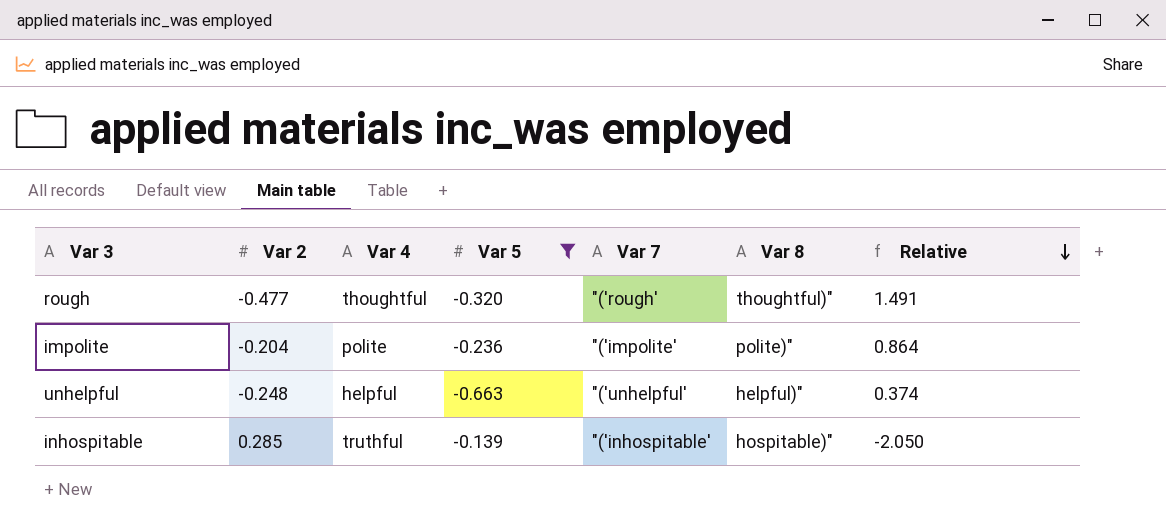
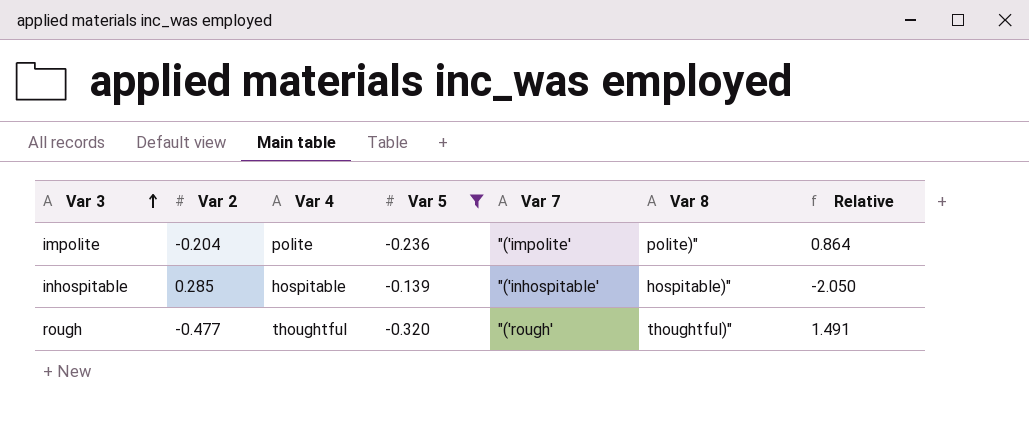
row order: Relative descending -> Var 3 ascending
row unhelpful: -0.248 | helpful | -0.663 | "('unhelpful' | helpful)" | 0.374 -> none
inhospitable | Var 4: truthful -> hospitable

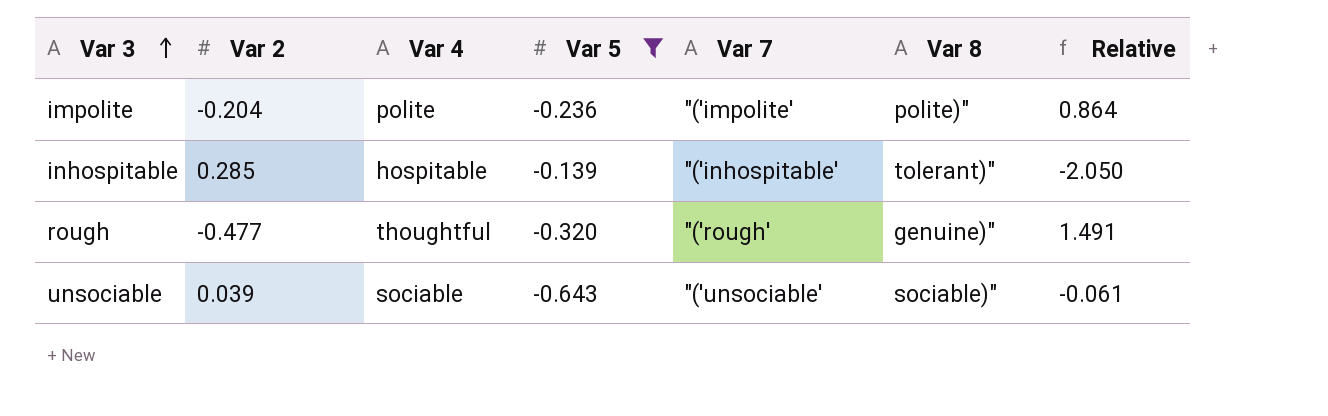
inhospitable | Var 8: hospitable)" -> tolerant)"
rough | Var 8: thoughtful)" -> genuine)"
row unsociable: none -> 0.039 | sociable | -0.643 | "('unsociable' | sociable)" | -0.061

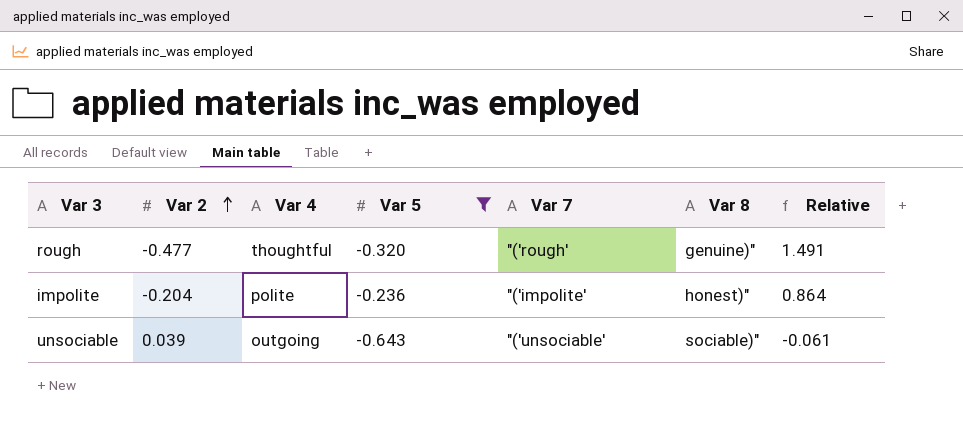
row order: Var 3 ascending -> Var 2 ascending
row inhospitable: 0.285 | hospitable | -0.139 | "('inhospitable' | tolerant)" | -2.050 -> none
impolite | Var 8: polite)" -> honest)"
unsociable | Var 4: sociable -> outgoing

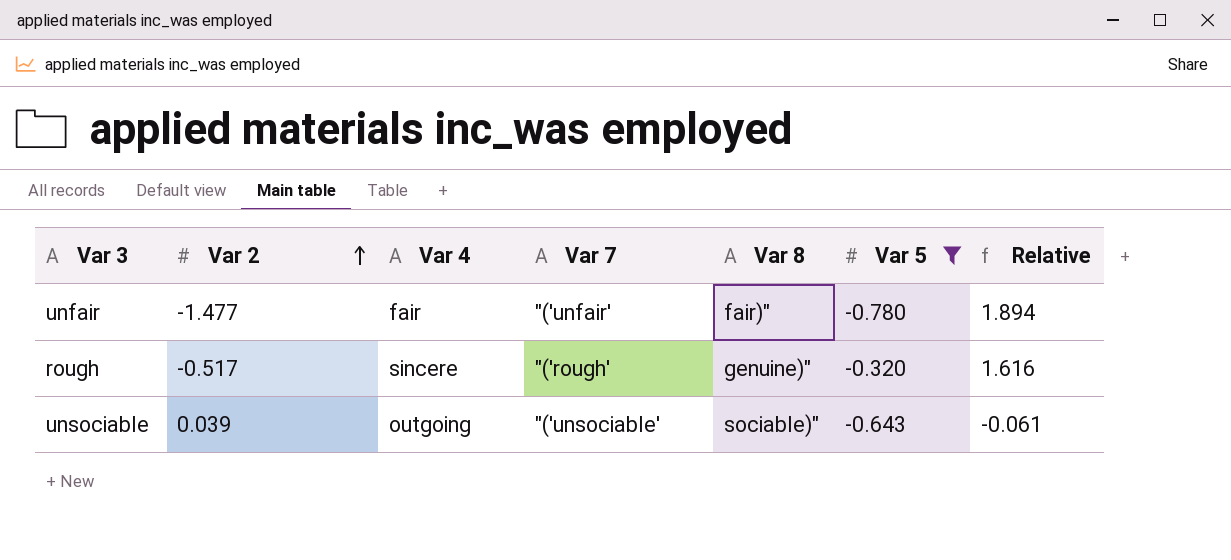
column Var 5 | position: 4 -> 6
row impolite: -0.204 | polite | -0.236 | "('impolite' | honest)" | 0.864 -> none
row unfair: none -> -1.477 | fair | "('unfair' | fair)" | -0.780 | 1.894
rough | Var 2: -0.477 -> -0.517
rough | Var 4: thoughtful -> sincere
rough | Relative: 1.491 -> 1.616

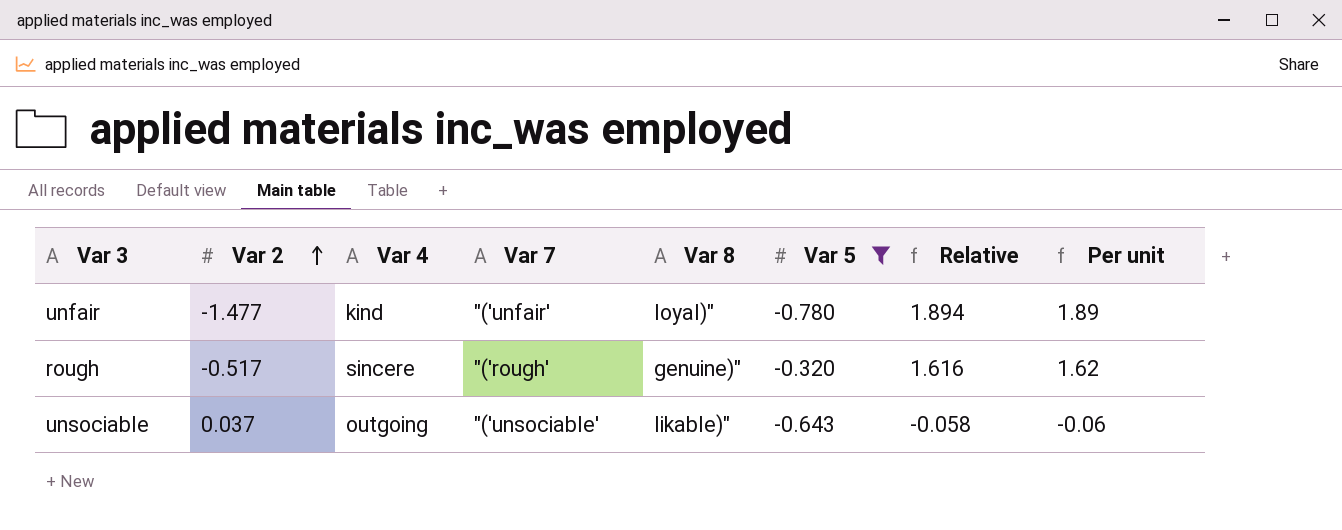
column Per unit | formula: none -> [Var 2] / [Var 5]
unfair | Var 4: fair -> kind
unfair | Var 8: fair)" -> loyal)"
unsociable | Var 2: 0.039 -> 0.037
unsociable | Var 8: sociable)" -> likable)"
unsociable | Relative: -0.061 -> -0.058

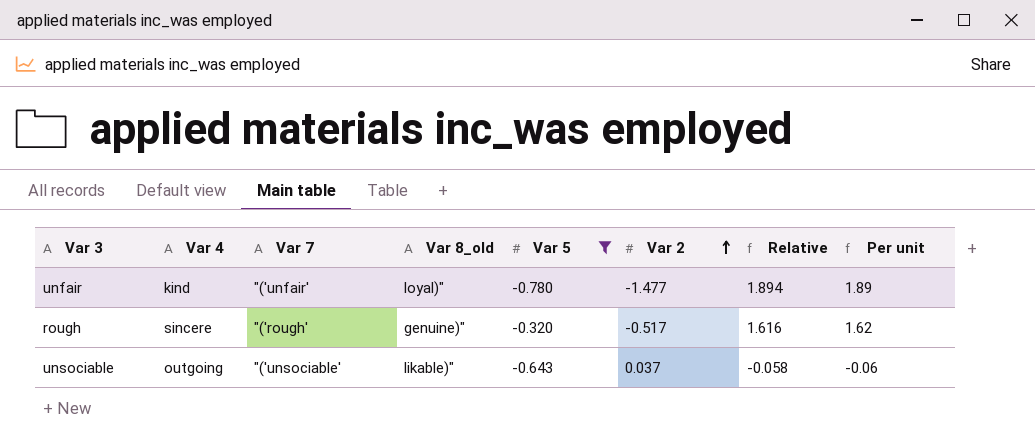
column name: Var 8 -> Var 8_old
column Var 2 | position: 2 -> 6

